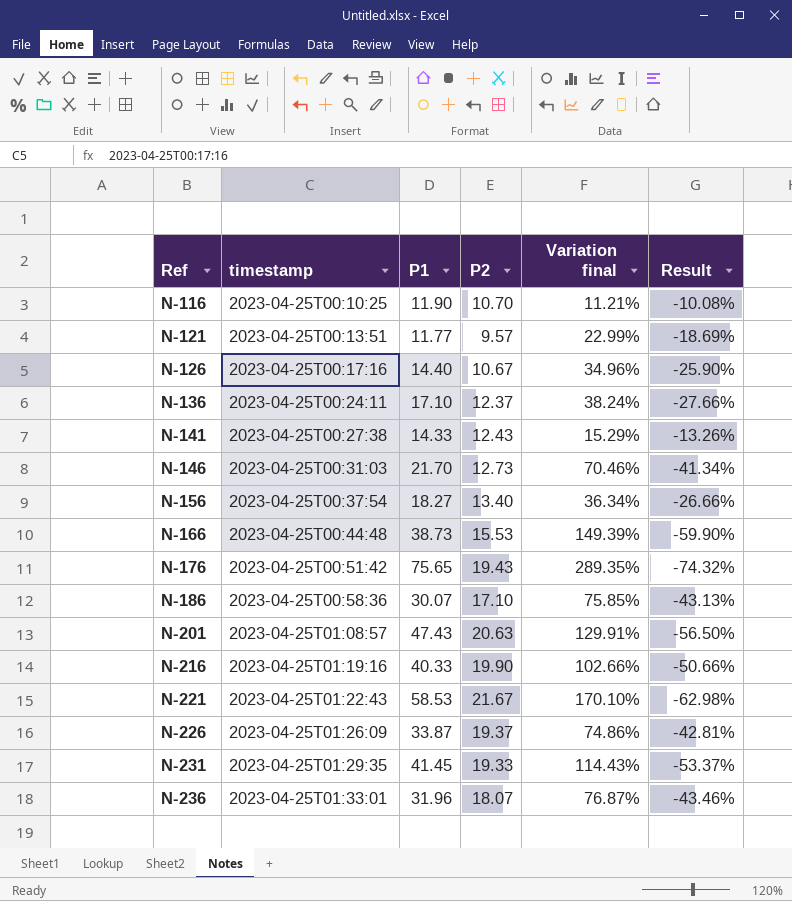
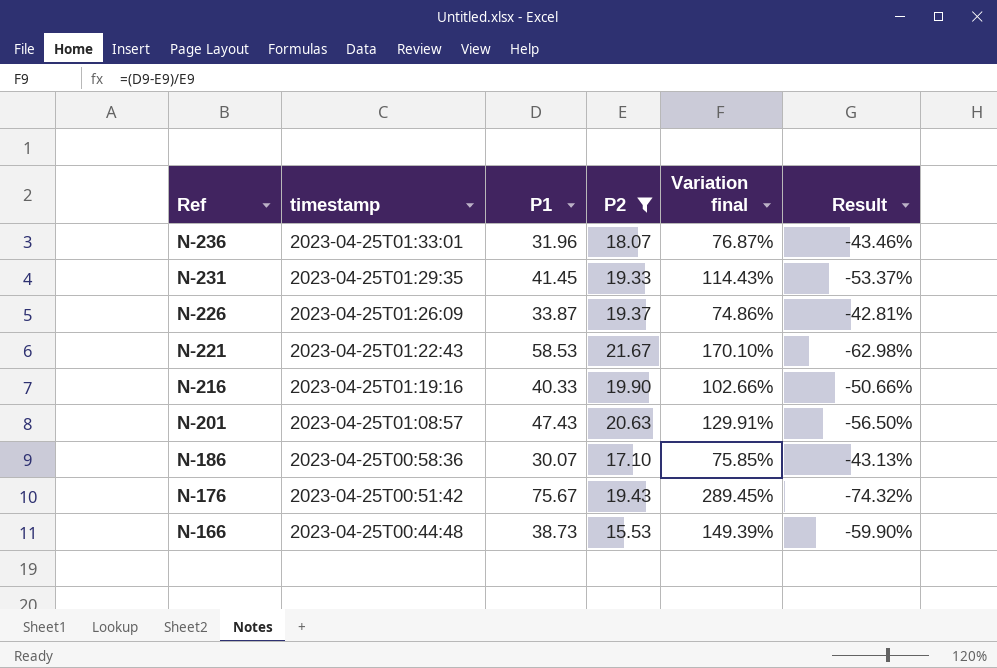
filter: none -> P2 >= 15.53
row order: Ref ascending -> Ref descending
N-176 | P1: 75.65 -> 75.67
N-176 | Variation final: 289.35% -> 289.45%

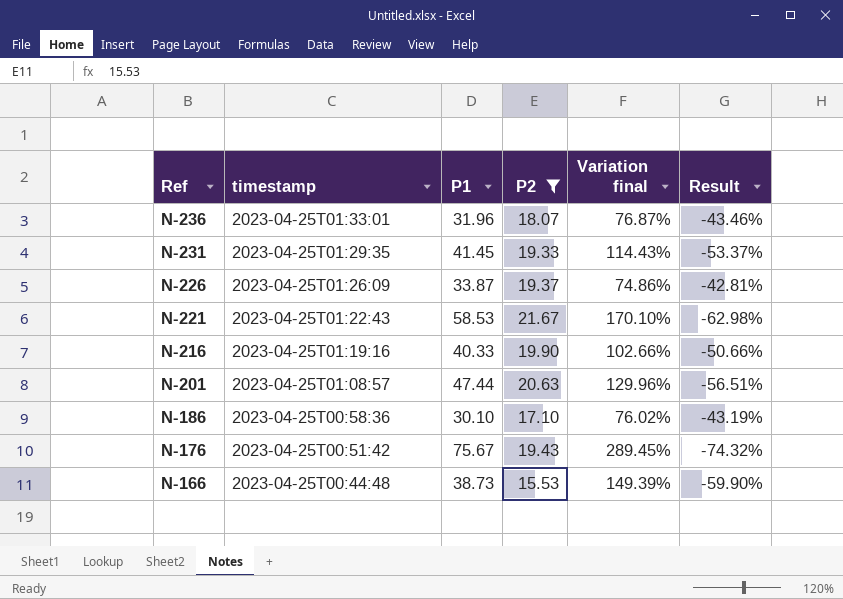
N-201 | P1: 47.43 -> 47.44
N-201 | Variation final: 129.91% -> 129.96%
N-201 | Result: -56.50% -> -56.51%
N-186 | P1: 30.07 -> 30.10
N-186 | Variation final: 75.85% -> 76.02%
N-186 | Result: -43.13% -> -43.19%

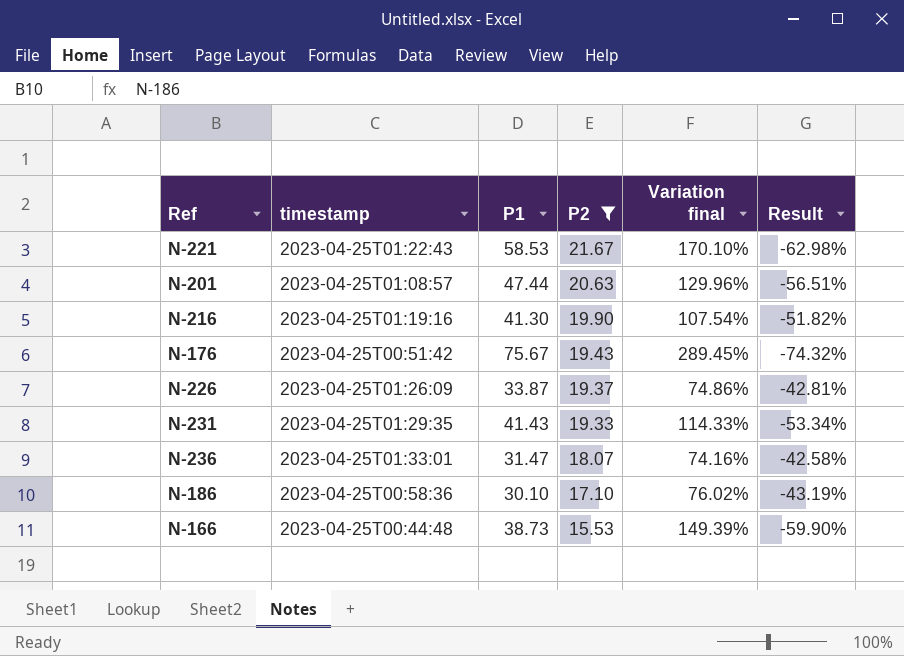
row order: Ref descending -> P2 descending
N-216 | P1: 40.33 -> 41.30
N-216 | Variation final: 102.66% -> 107.54%
N-216 | Result: -50.66% -> -51.82%
N-231 | P1: 41.45 -> 41.43
N-231 | Variation final: 114.43% -> 114.33%
N-231 | Result: -53.37% -> -53.34%
N-236 | P1: 31.96 -> 31.47
N-236 | Variation final: 76.87% -> 74.16%
N-236 | Result: -43.46% -> -42.58%

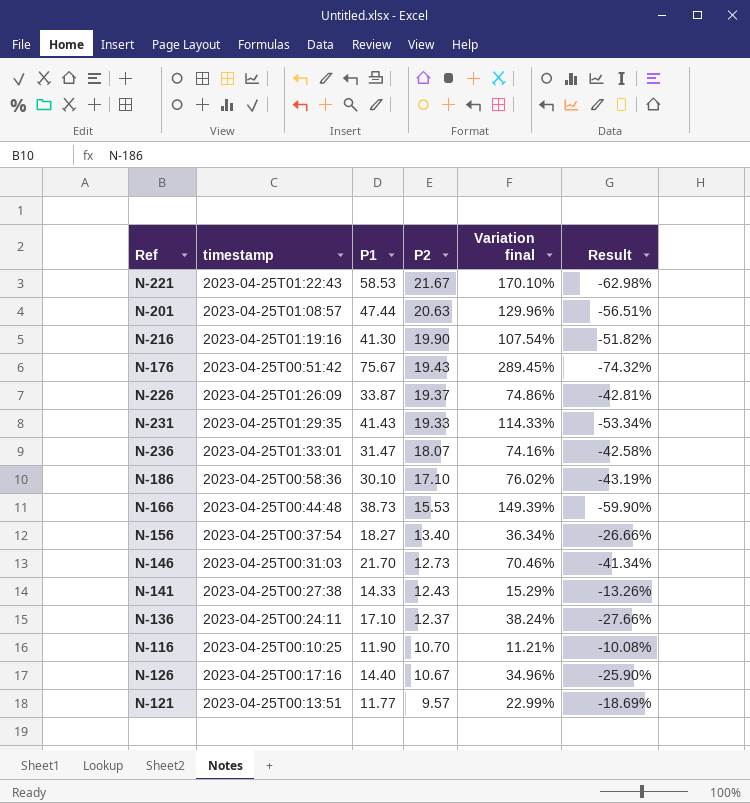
filter: P2 >= 15.53 -> none

